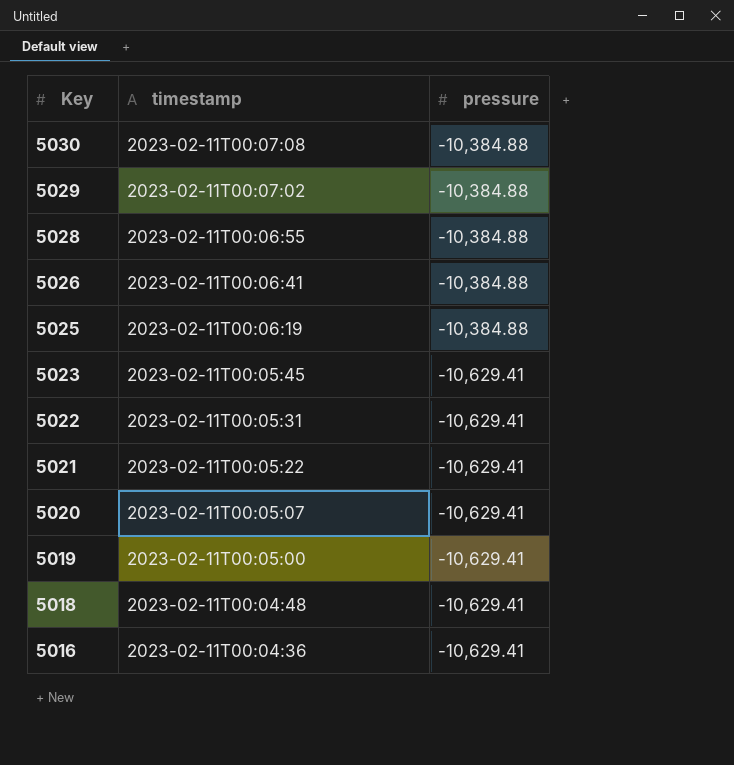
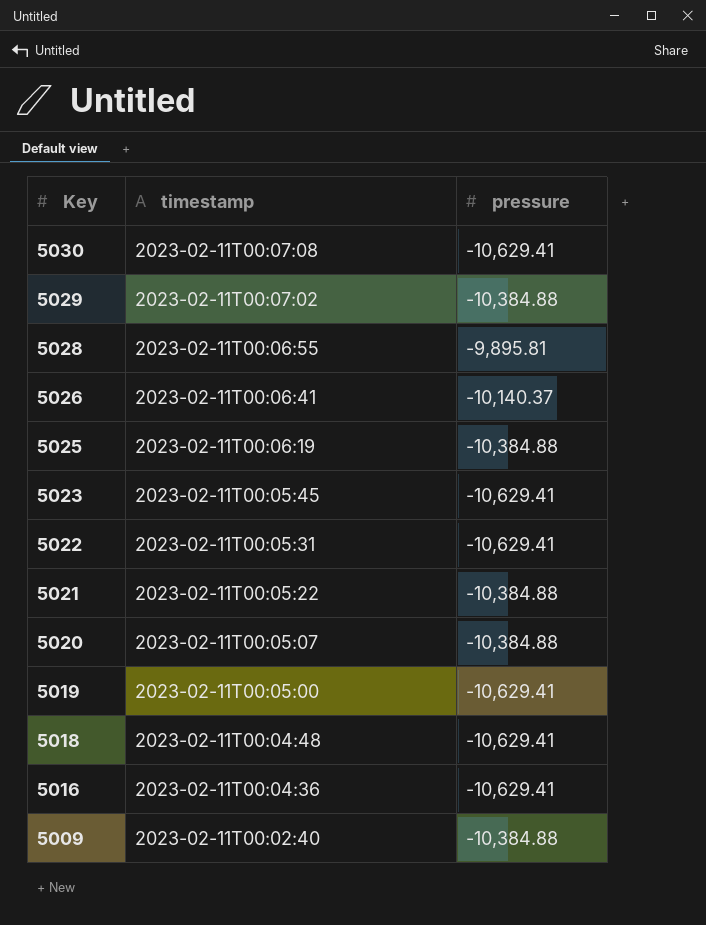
5030 | pressure: -10,384.88 -> -10,629.41
5028 | pressure: -10,384.88 -> -9,895.81
5026 | pressure: -10,384.88 -> -10,140.37
5021 | pressure: -10,629.41 -> -10,384.88
5020 | pressure: -10,629.41 -> -10,384.88
row 5009: none -> 2023-02-11T00:02:40 | -10,384.88

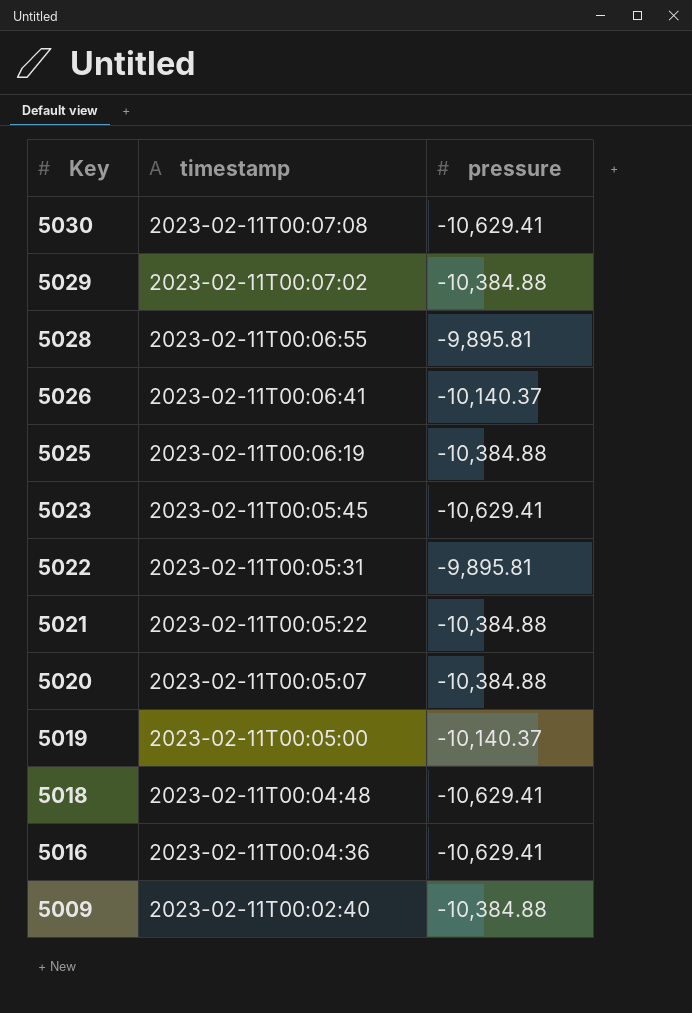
5022 | pressure: -10,629.41 -> -9,895.81
5019 | pressure: -10,629.41 -> -10,140.37

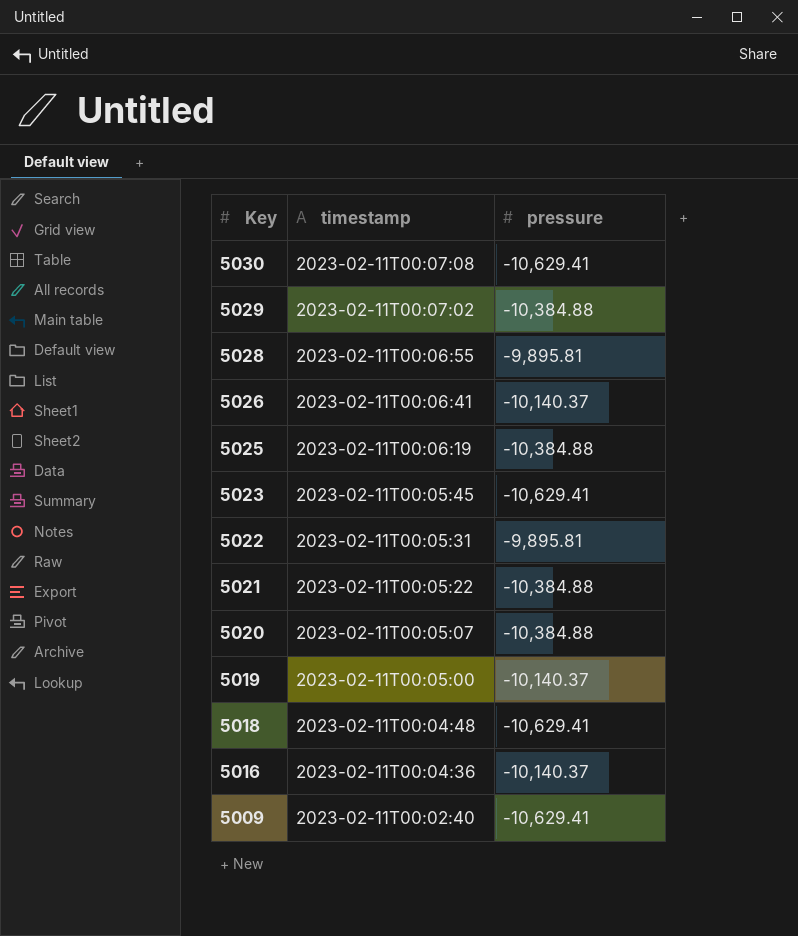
5016 | pressure: -10,629.41 -> -10,140.37
5009 | pressure: -10,384.88 -> -10,629.41

